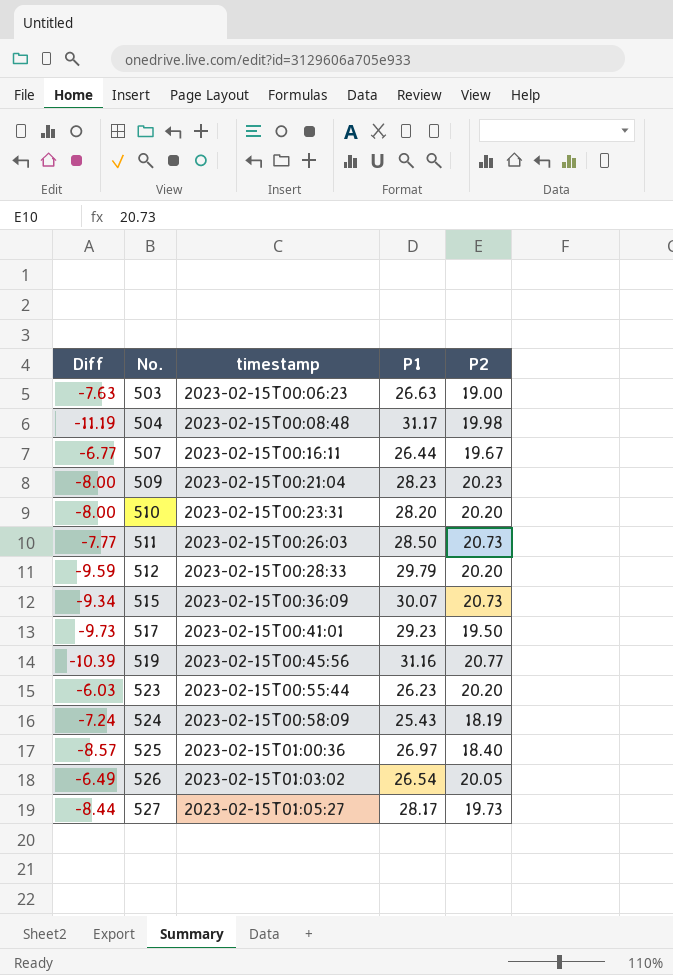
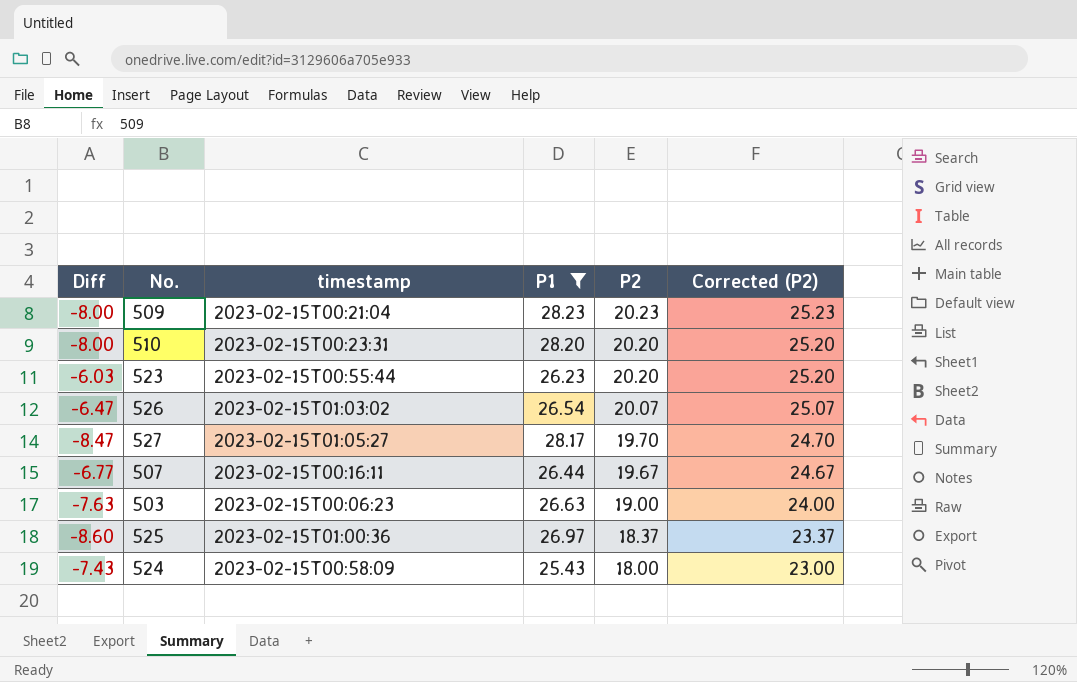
filter: none -> P1 <= 28.23
row order: No. ascending -> P2 descending
column Corrected (P2) | formula: none -> [P2] + 5
526 | Diff: -6.49 -> -6.47
526 | P2: 20.05 -> 20.07
527 | Diff: -8.44 -> -8.47
527 | P2: 19.73 -> 19.70
525 | Diff: -8.57 -> -8.60
525 | P2: 18.40 -> 18.37
524 | Diff: -7.24 -> -7.43
524 | P2: 18.19 -> 18.00

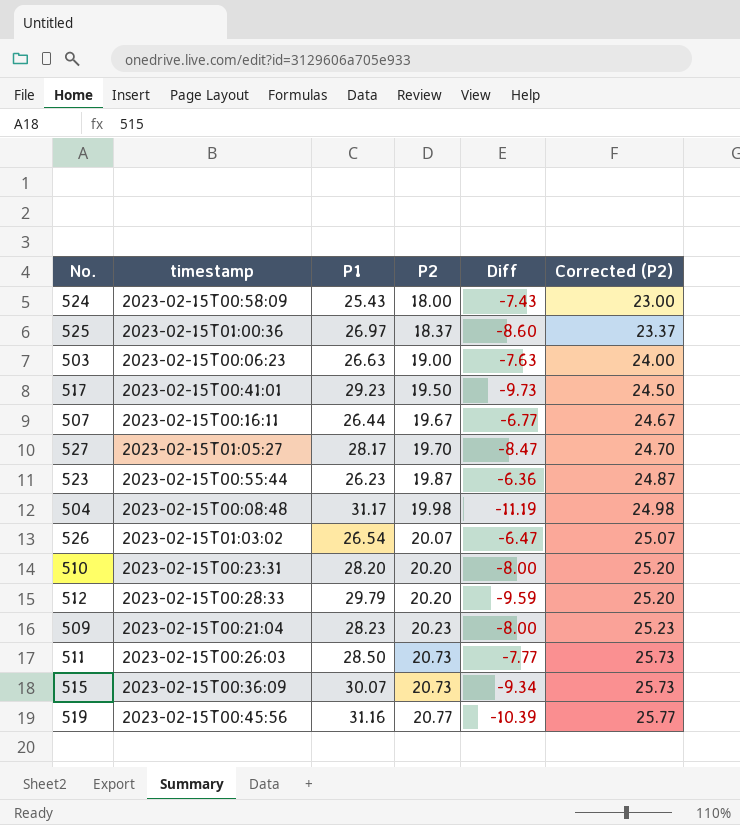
filter: P1 <= 28.23 -> none
row order: P2 descending -> P2 ascending
column Diff | position: 1 -> 5
523 | P2: 20.20 -> 19.87
523 | Diff: -6.03 -> -6.36
523 | Corrected (P2): 25.20 -> 24.87

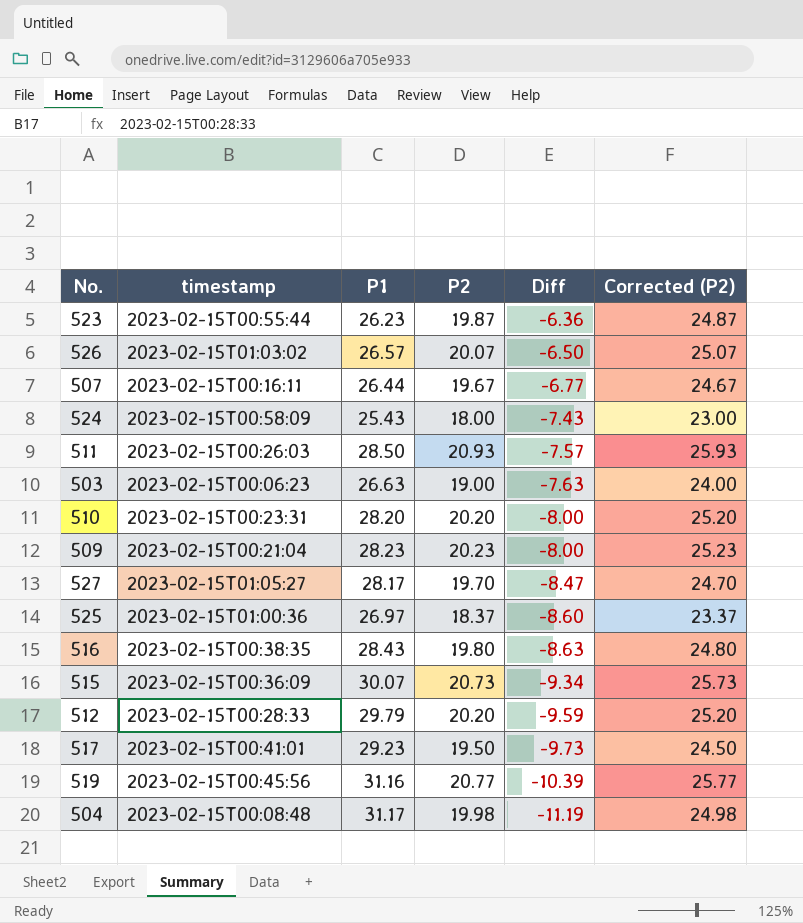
row order: P2 ascending -> Diff descending
526 | P1: 26.54 -> 26.57
526 | Diff: -6.47 -> -6.50
511 | P2: 20.73 -> 20.93
511 | Diff: -7.77 -> -7.57
511 | Corrected (P2): 25.73 -> 25.93
row 516: none -> 2023-02-15T00:38:35 | 28.43 | 19.80 | -8.63 | 24.80

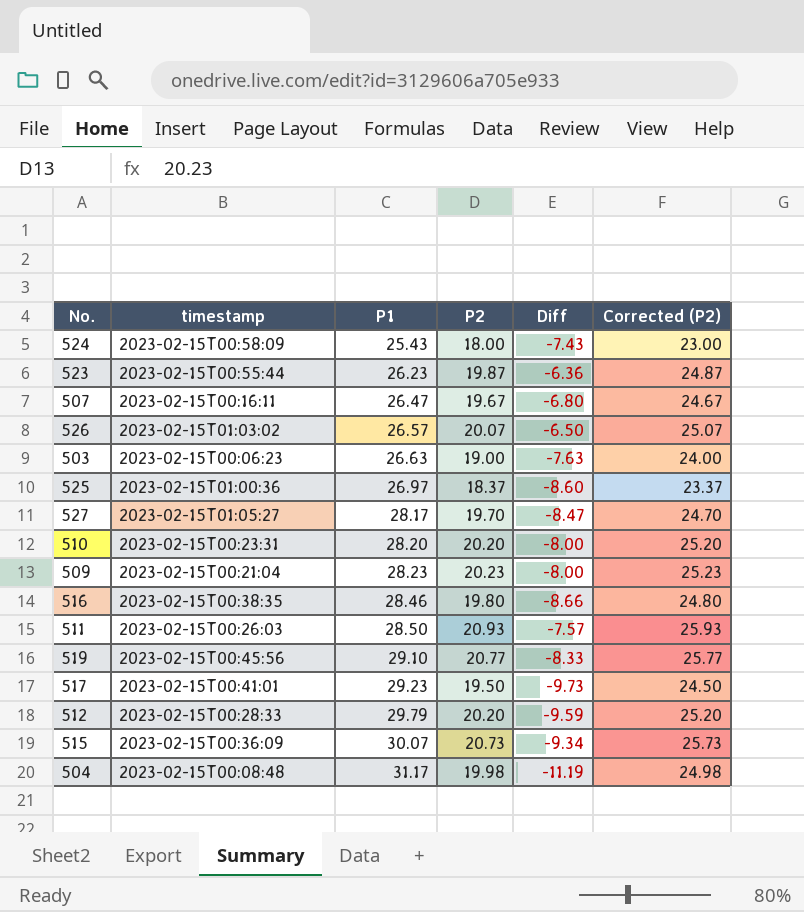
row order: Diff descending -> P1 ascending
507 | P1: 26.44 -> 26.47
507 | Diff: -6.77 -> -6.80
516 | P1: 28.43 -> 28.46
516 | Diff: -8.63 -> -8.66
519 | P1: 31.16 -> 29.10
519 | Diff: -10.39 -> -8.33

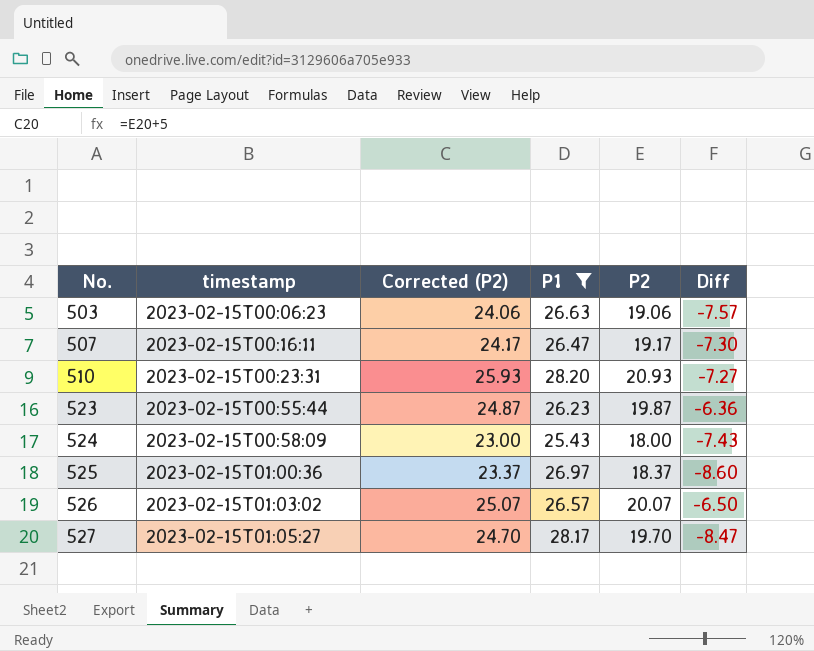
filter: none -> P1 <= 28.20
row order: P1 ascending -> No. ascending
column Corrected (P2) | position: 6 -> 3
503 | Corrected (P2): 24.00 -> 24.06
503 | P2: 19.00 -> 19.06
503 | Diff: -7.63 -> -7.57
507 | Corrected (P2): 24.67 -> 24.17
507 | P2: 19.67 -> 19.17
507 | Diff: -6.80 -> -7.30
510 | Corrected (P2): 25.20 -> 25.93
510 | P2: 20.20 -> 20.93
510 | Diff: -8.00 -> -7.27

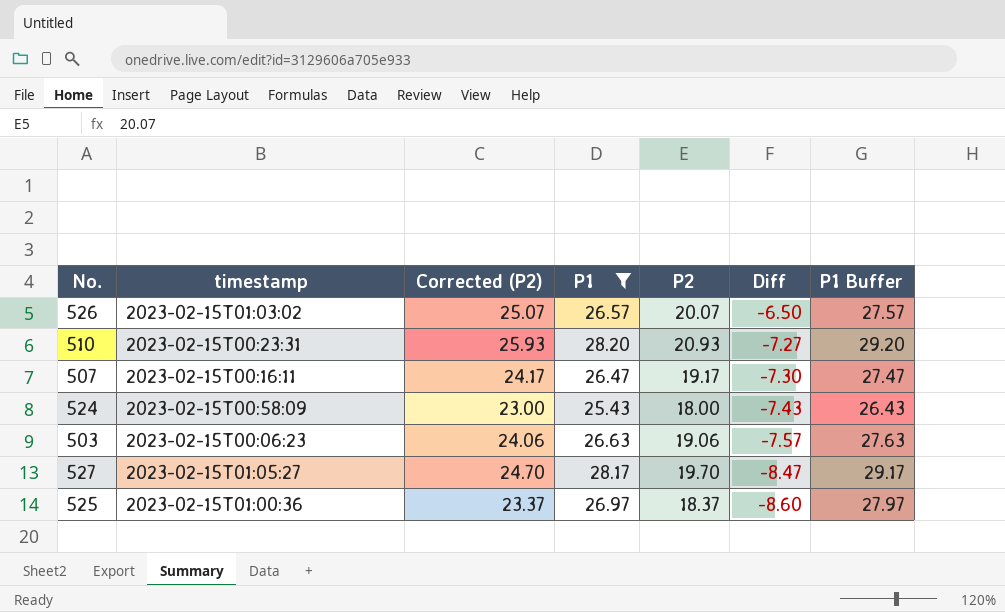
row order: No. ascending -> Diff descending
column P1 Buffer | formula: none -> [P1] + 1
row 523: 2023-02-15T00:55:44 | 24.87 | 26.23 | 19.87 | -6.36 -> none

